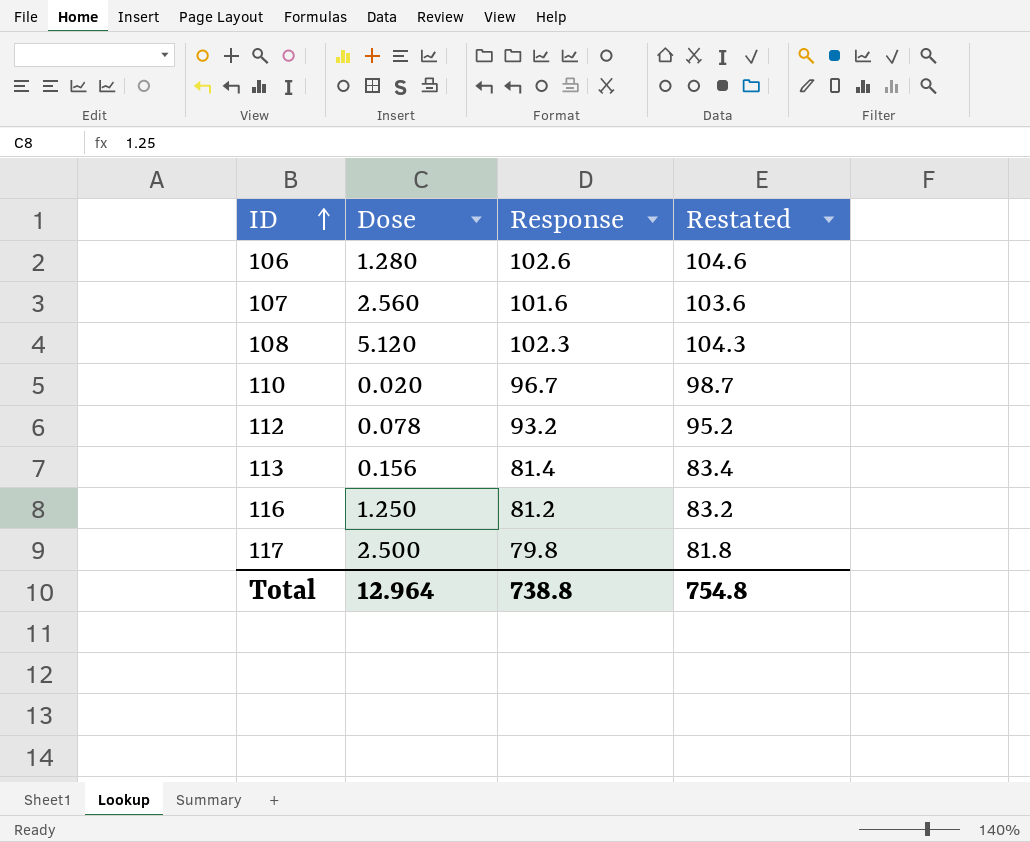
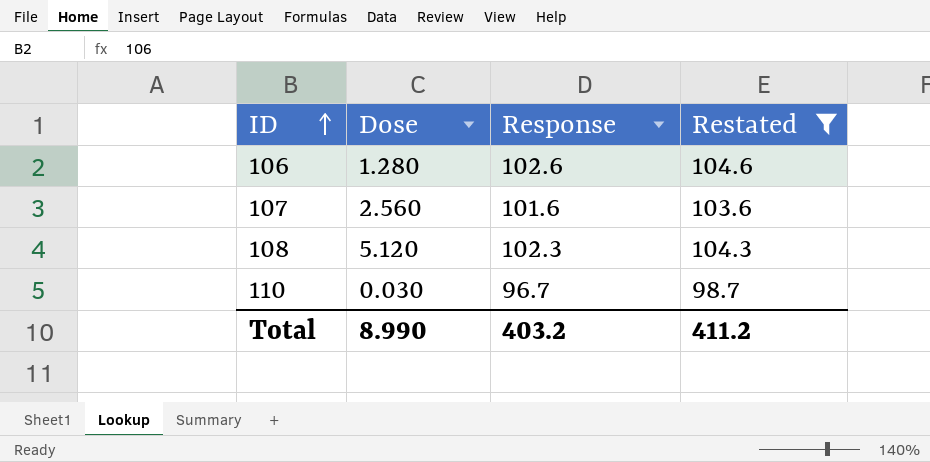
filter: none -> Restated >= 98.7
110 | Dose: 0.020 -> 0.030
Total | Dose: 12.964 -> 8.990
Total | Response: 738.8 -> 403.2
Total | Restated: 754.8 -> 411.2

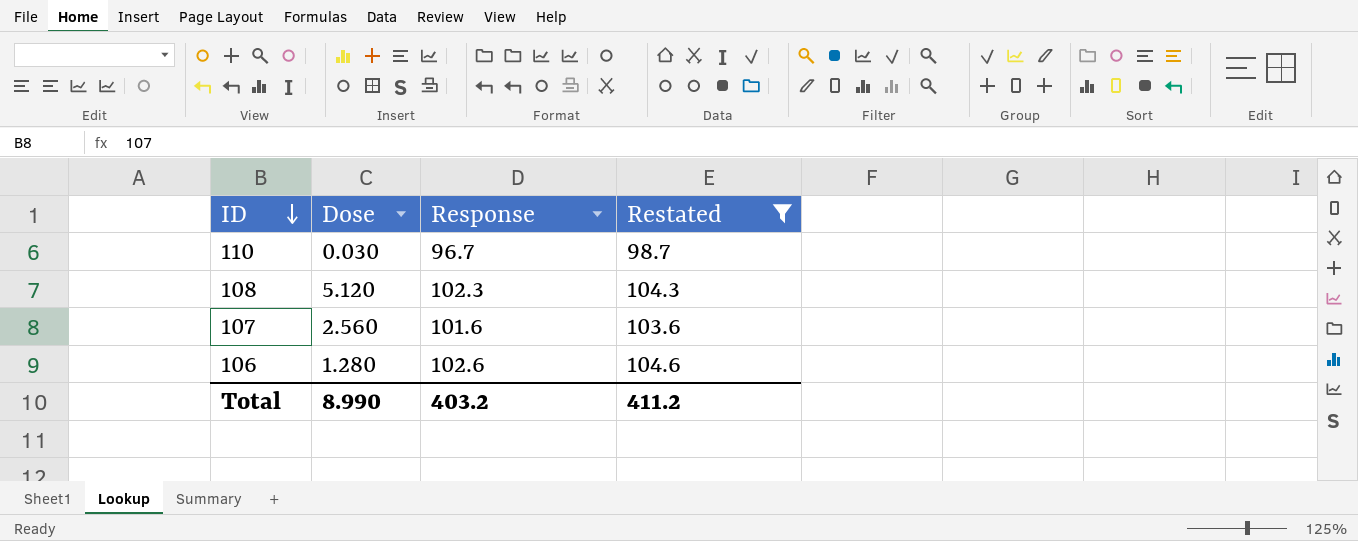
row order: ID ascending -> ID descending

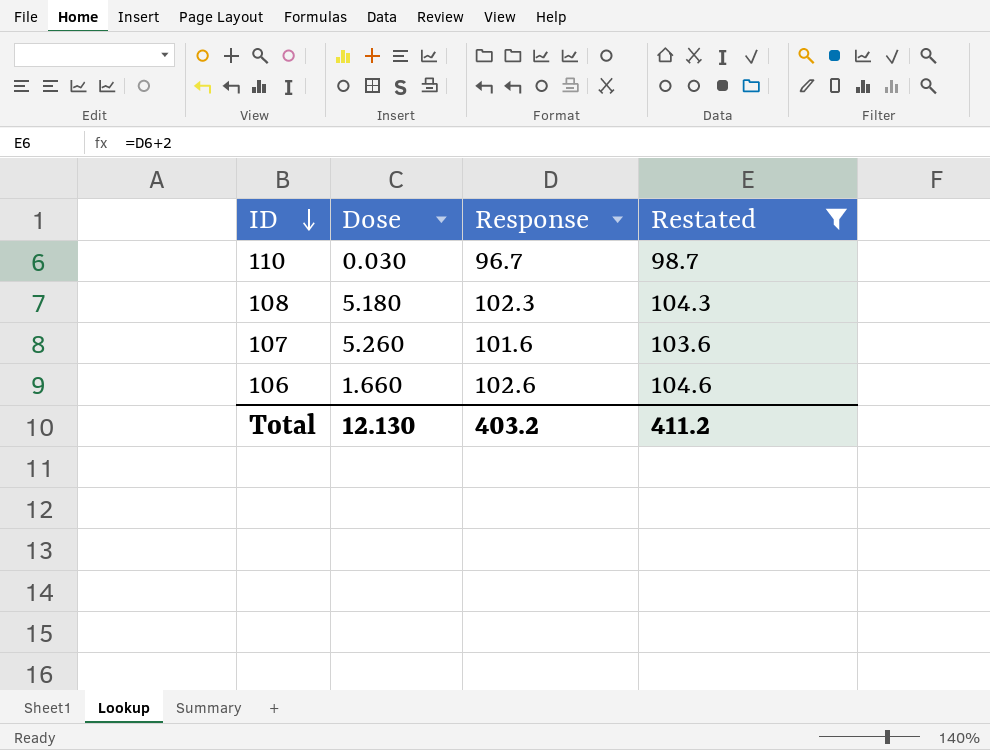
108 | Dose: 5.120 -> 5.180
107 | Dose: 2.560 -> 5.260
106 | Dose: 1.280 -> 1.660
Total | Dose: 8.990 -> 12.130

